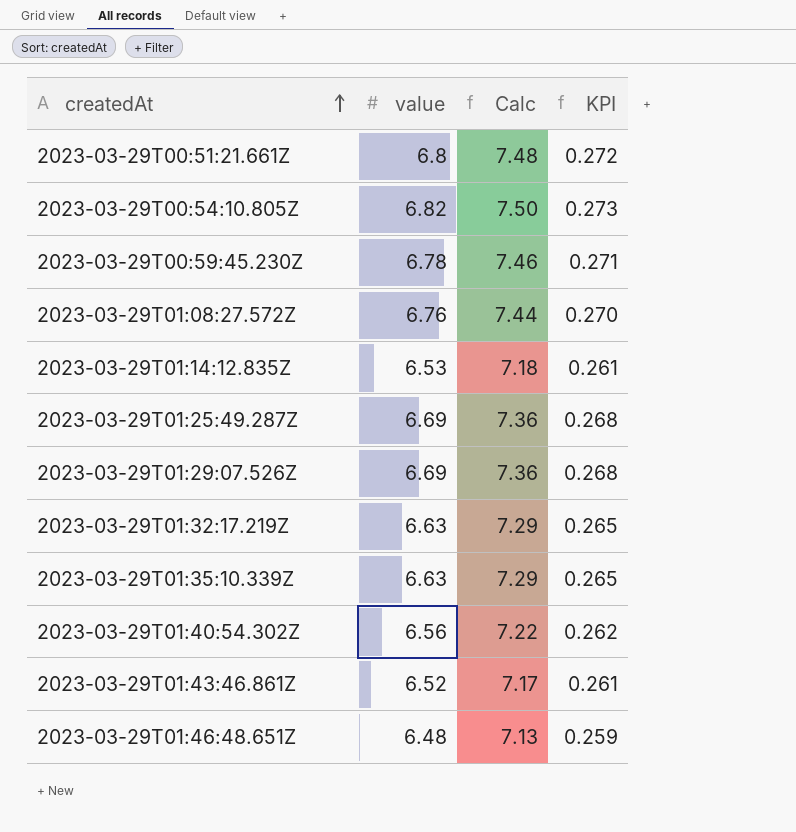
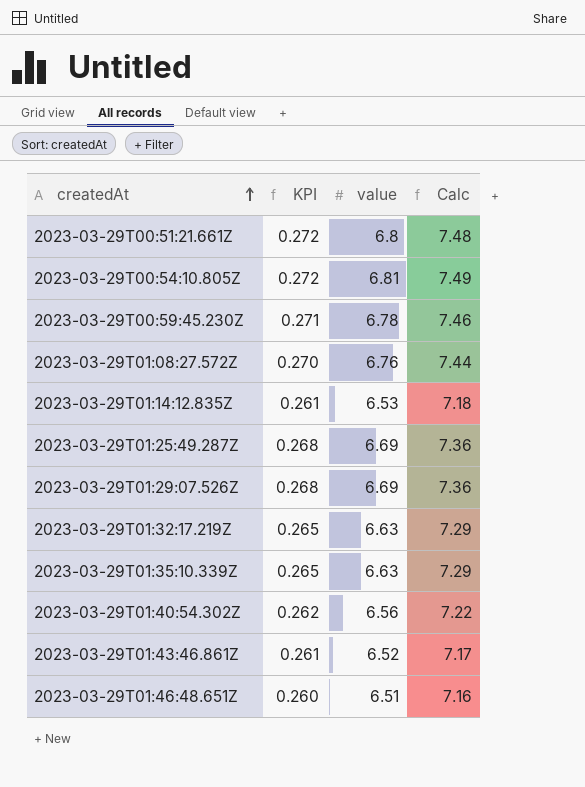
column KPI | position: 4 -> 2
2023-03-29T00:54:10.805Z | KPI: 0.273 -> 0.272
2023-03-29T00:54:10.805Z | value: 6.82 -> 6.81
2023-03-29T00:54:10.805Z | Calc: 7.50 -> 7.49
2023-03-29T01:46:48.651Z | KPI: 0.259 -> 0.260
2023-03-29T01:46:48.651Z | value: 6.48 -> 6.51
2023-03-29T01:46:48.651Z | Calc: 7.13 -> 7.16

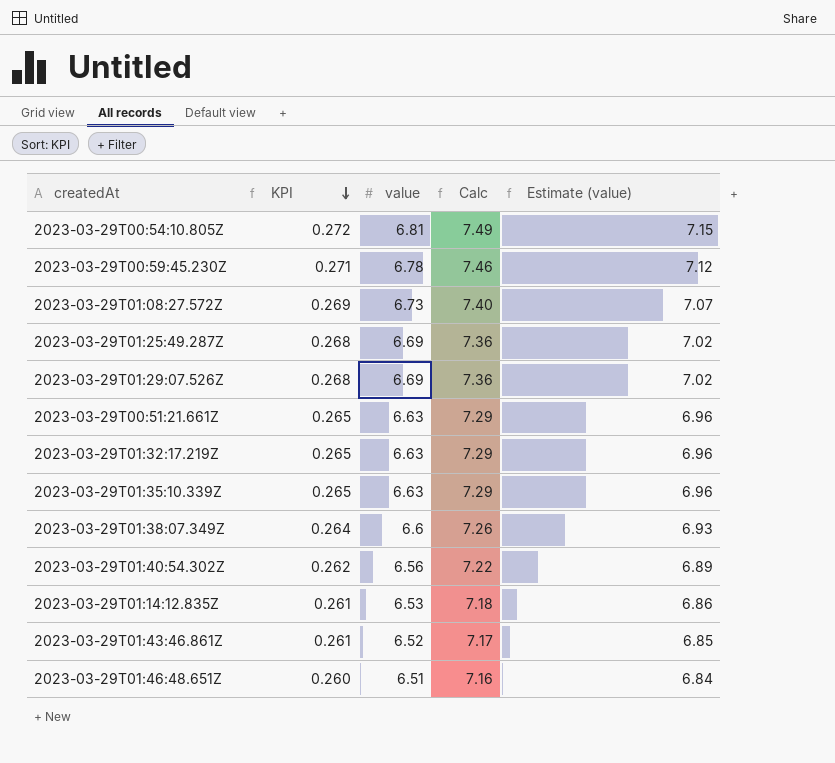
row order: createdAt ascending -> KPI descending
column Estimate (value) | formula: none -> [value] * 1.05
2023-03-29T01:08:27.572Z | KPI: 0.270 -> 0.269
2023-03-29T01:08:27.572Z | value: 6.76 -> 6.73
2023-03-29T01:08:27.572Z | Calc: 7.44 -> 7.40
2023-03-29T00:51:21.661Z | KPI: 0.272 -> 0.265
2023-03-29T00:51:21.661Z | value: 6.8 -> 6.63
2023-03-29T00:51:21.661Z | Calc: 7.48 -> 7.29
row 2023-03-29T01:38:07.349Z: none -> 0.264 | 6.6 | 7.26 | 6.93

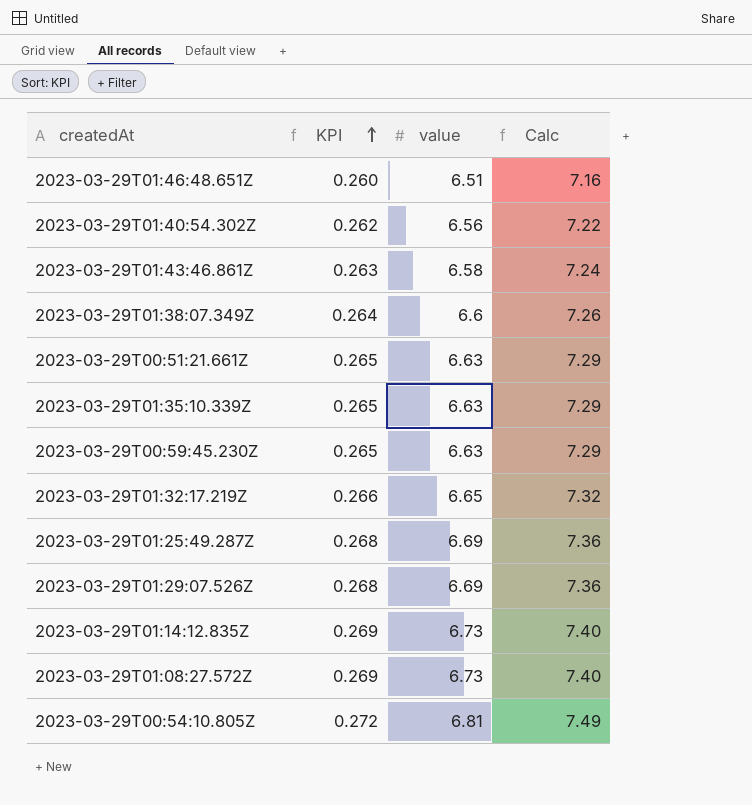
row order: KPI descending -> KPI ascending
column Estimate (value) | formula: [value] * 1.05 -> none
2023-03-29T01:43:46.861Z | KPI: 0.261 -> 0.263
2023-03-29T01:43:46.861Z | value: 6.52 -> 6.58
2023-03-29T01:43:46.861Z | Calc: 7.17 -> 7.24
2023-03-29T00:59:45.230Z | KPI: 0.271 -> 0.265
2023-03-29T00:59:45.230Z | value: 6.78 -> 6.63
2023-03-29T00:59:45.230Z | Calc: 7.46 -> 7.29
2023-03-29T01:32:17.219Z | KPI: 0.265 -> 0.266
2023-03-29T01:32:17.219Z | value: 6.63 -> 6.65
2023-03-29T01:32:17.219Z | Calc: 7.29 -> 7.32
2023-03-29T01:14:12.835Z | KPI: 0.261 -> 0.269
2023-03-29T01:14:12.835Z | value: 6.53 -> 6.73
2023-03-29T01:14:12.835Z | Calc: 7.18 -> 7.40

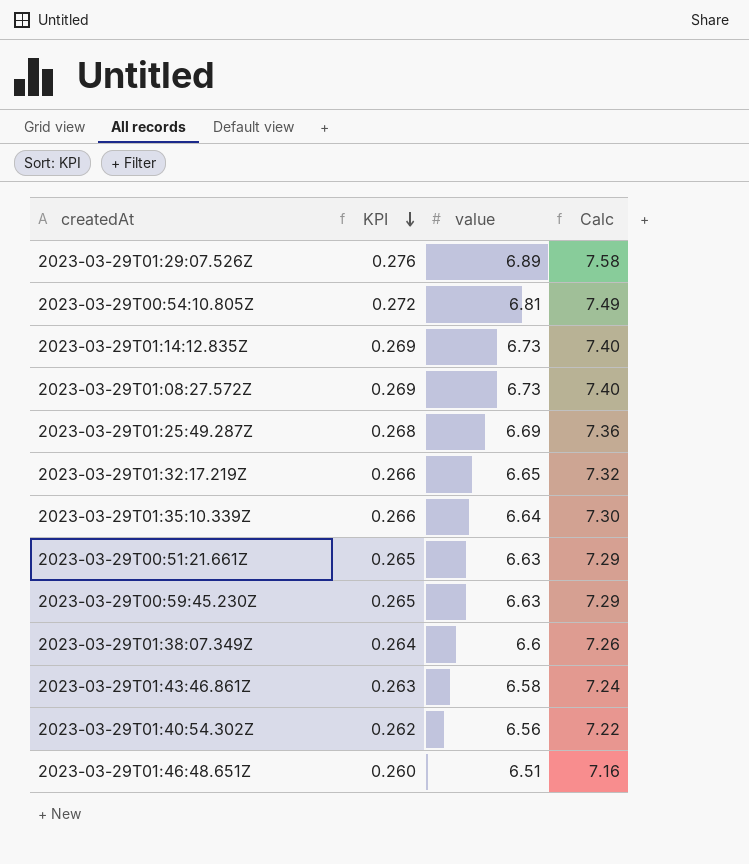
row order: KPI ascending -> KPI descending
2023-03-29T01:29:07.526Z | KPI: 0.268 -> 0.276
2023-03-29T01:29:07.526Z | value: 6.69 -> 6.89
2023-03-29T01:29:07.526Z | Calc: 7.36 -> 7.58
2023-03-29T01:35:10.339Z | KPI: 0.265 -> 0.266
2023-03-29T01:35:10.339Z | value: 6.63 -> 6.64
2023-03-29T01:35:10.339Z | Calc: 7.29 -> 7.30

